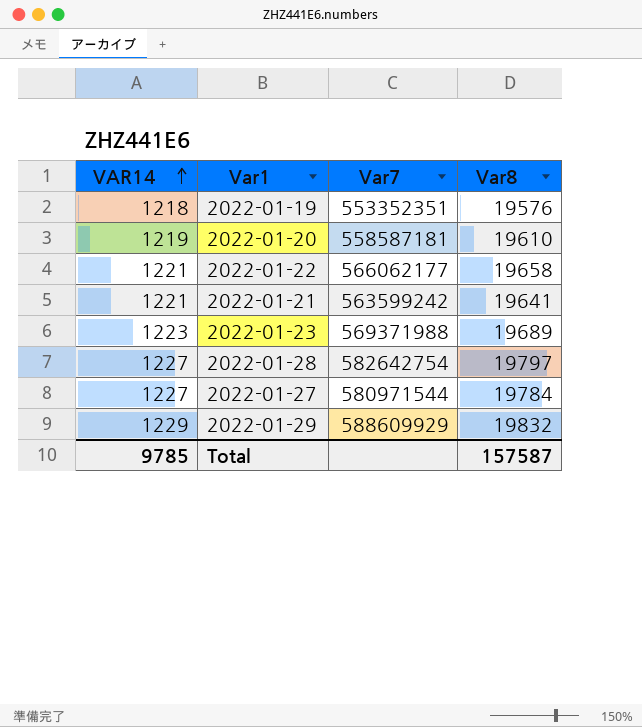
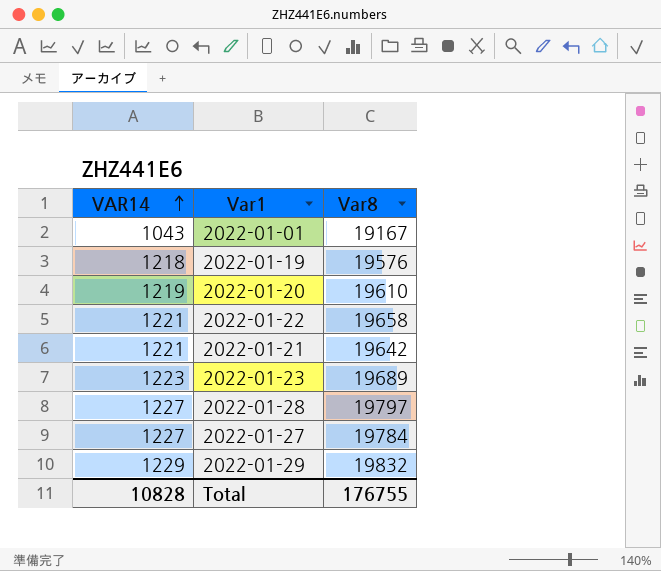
column Var7 | position: 3 -> none
row 2022-01-01: none -> 1043 | 19167
2022-01-21 | Var8: 19641 -> 19642
Total | VAR14: 9785 -> 10828
Total | Var8: 157587 -> 176755

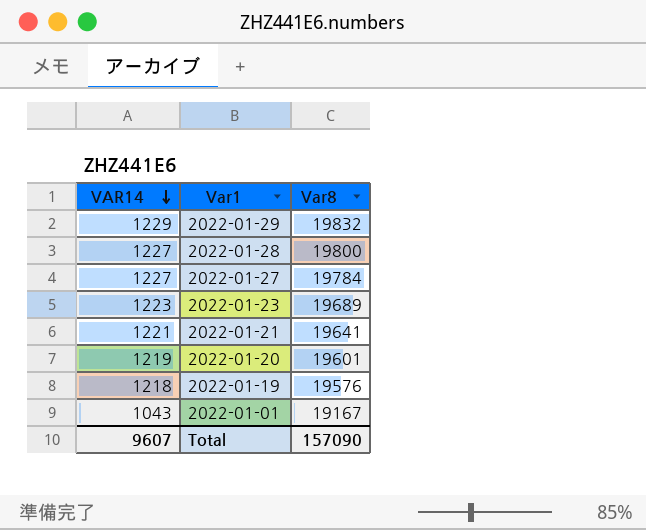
row order: VAR14 ascending -> VAR14 descending
row 2022-01-22: 1221 | 19658 -> none
2022-01-28 | Var8: 19797 -> 19800
2022-01-21 | Var8: 19642 -> 19641
2022-01-20 | Var8: 19610 -> 19601
Total | VAR14: 10828 -> 9607
Total | Var8: 176755 -> 157090

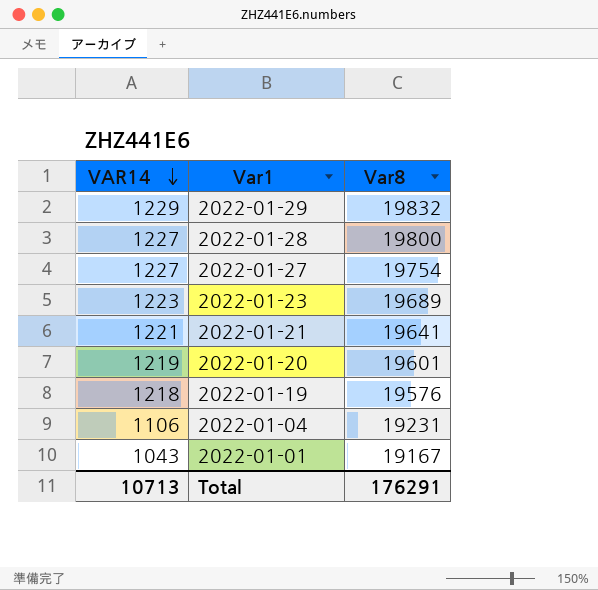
2022-01-27 | Var8: 19784 -> 19754
row 2022-01-04: none -> 1106 | 19231
Total | VAR14: 9607 -> 10713
Total | Var8: 157090 -> 176291

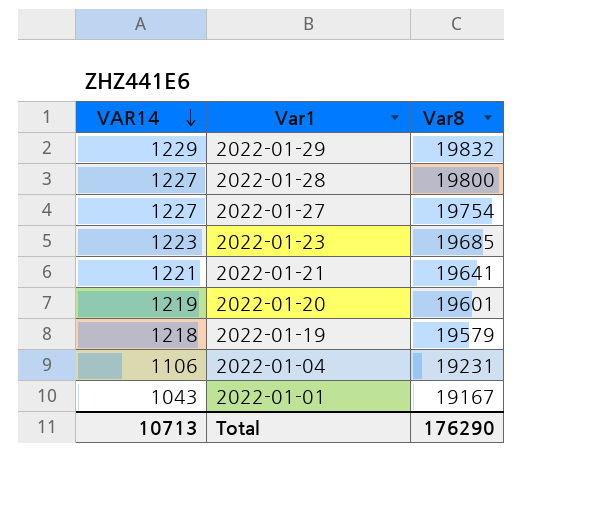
2022-01-23 | Var8: 19689 -> 19685
2022-01-19 | Var8: 19576 -> 19579
Total | Var8: 176291 -> 176290

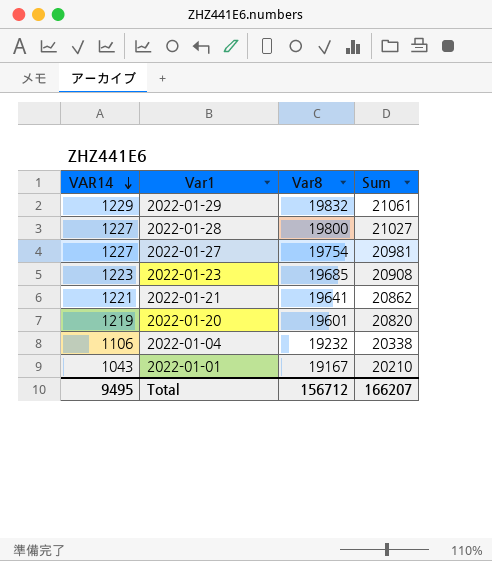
column Sum | formula: none -> [VAR14] + [Var8]
row 2022-01-19: 1218 | 19579 -> none
2022-01-04 | Var8: 19231 -> 19232
Total | VAR14: 10713 -> 9495
Total | Var8: 176290 -> 156712

